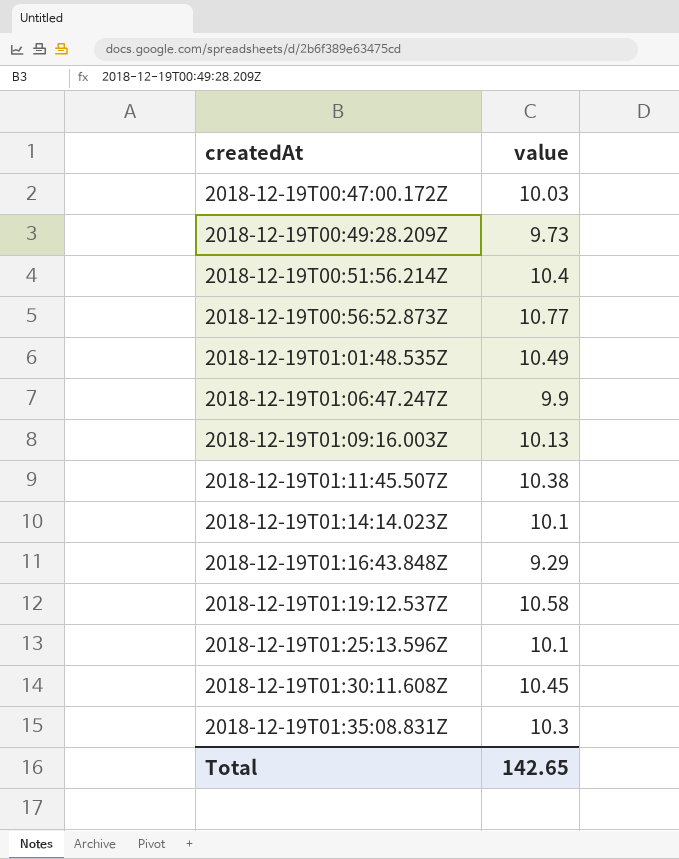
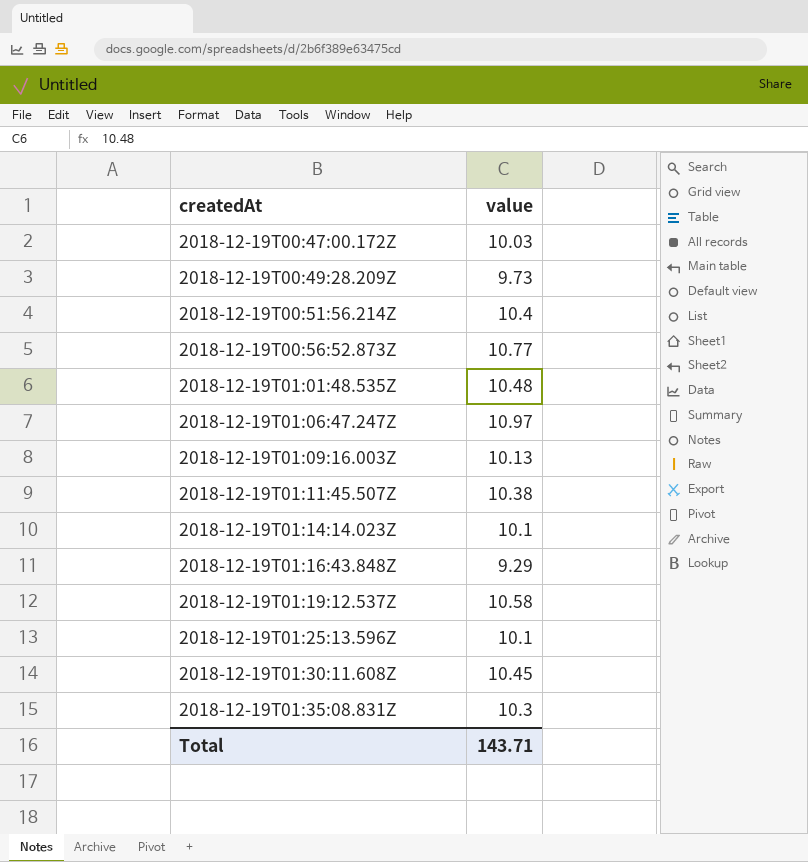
2018-12-19T01:01:48.535Z | value: 10.49 -> 10.48
2018-12-19T01:06:47.247Z | value: 9.9 -> 10.97
Total | value: 142.65 -> 143.71

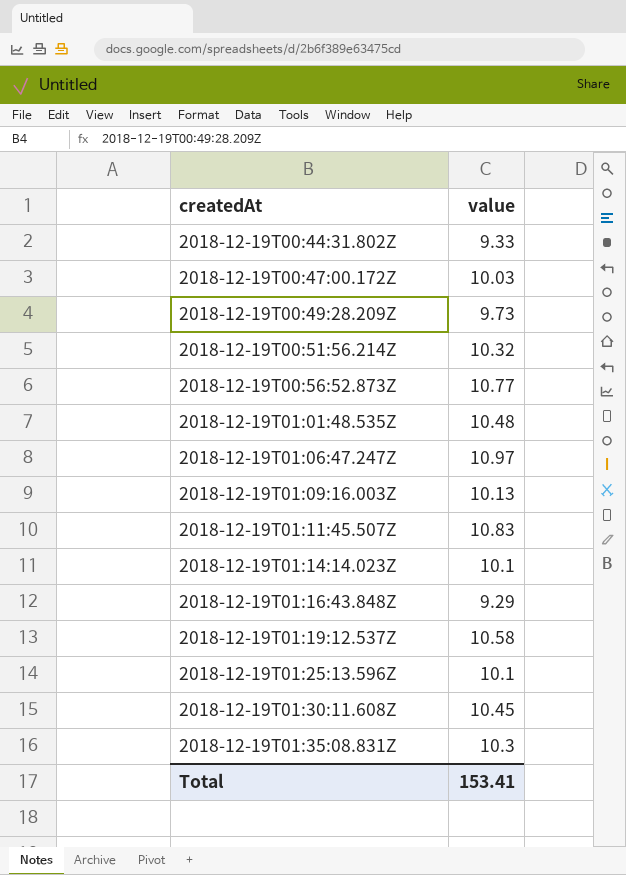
row 2018-12-19T00:44:31.802Z: none -> 9.33
2018-12-19T00:51:56.214Z | value: 10.4 -> 10.32
2018-12-19T01:11:45.507Z | value: 10.38 -> 10.83
Total | value: 143.71 -> 153.41

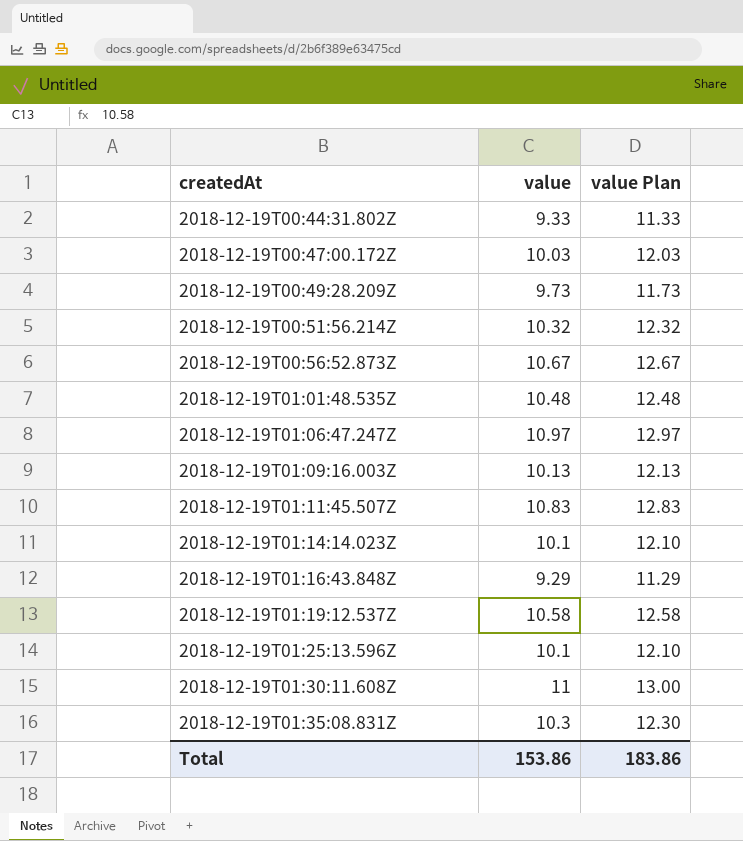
column value Plan | formula: none -> [value] + 2
2018-12-19T00:56:52.873Z | value: 10.77 -> 10.67
2018-12-19T01:30:11.608Z | value: 10.45 -> 11
Total | value: 153.41 -> 153.86

